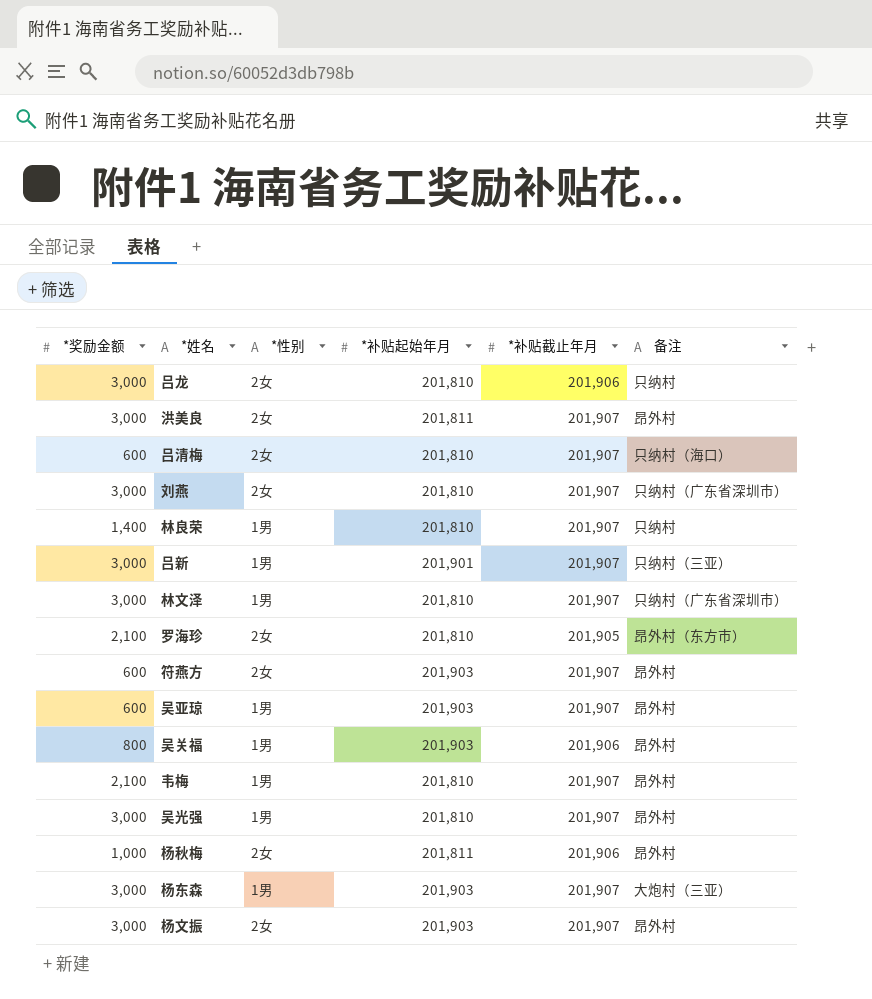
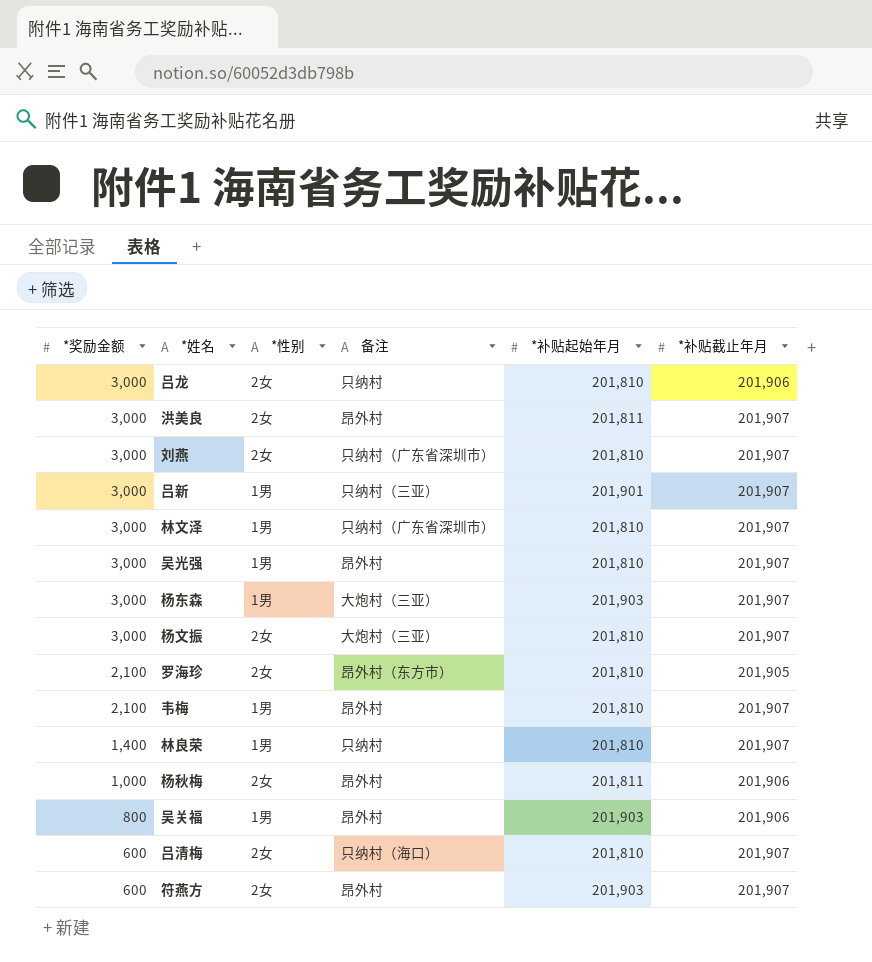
row order: none -> *奖励金额 descending
column 备注 | position: 6 -> 4
row 吴亚琼: 600 | 1男 | 201,903 | 201,907 | 昂外村 -> none
杨文振 | 备注: 昂外村 -> 大炮村（三亚）
杨文振 | *补贴起始年月: 201,903 -> 201,810

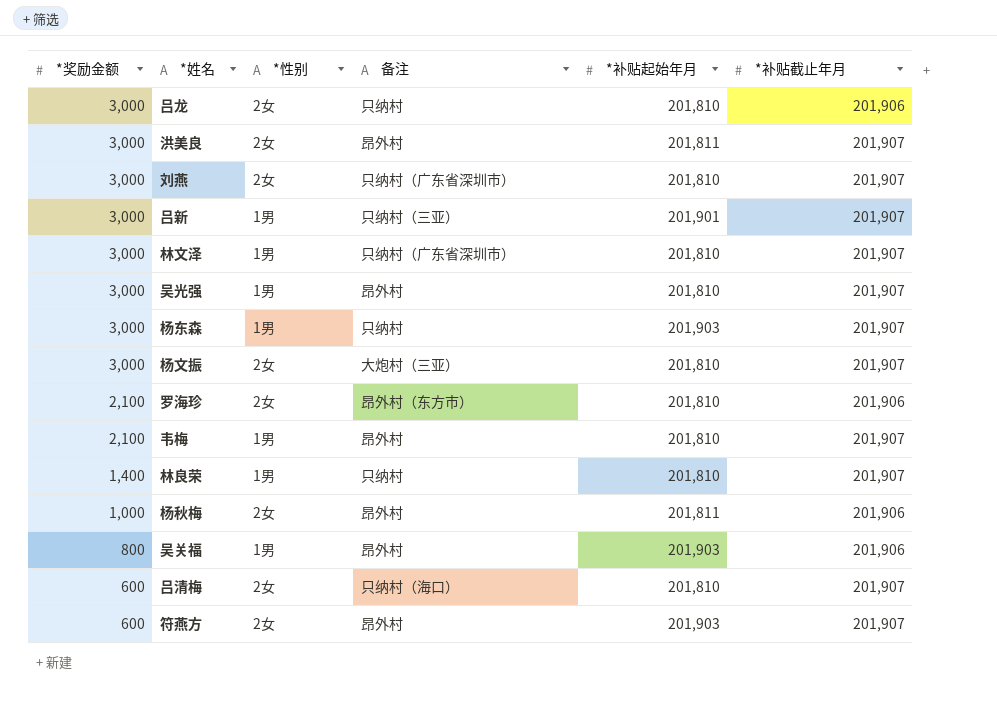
杨东森 | 备注: 大炮村（三亚） -> 只纳村
罗海珍 | *补贴截止年月: 201,905 -> 201,906

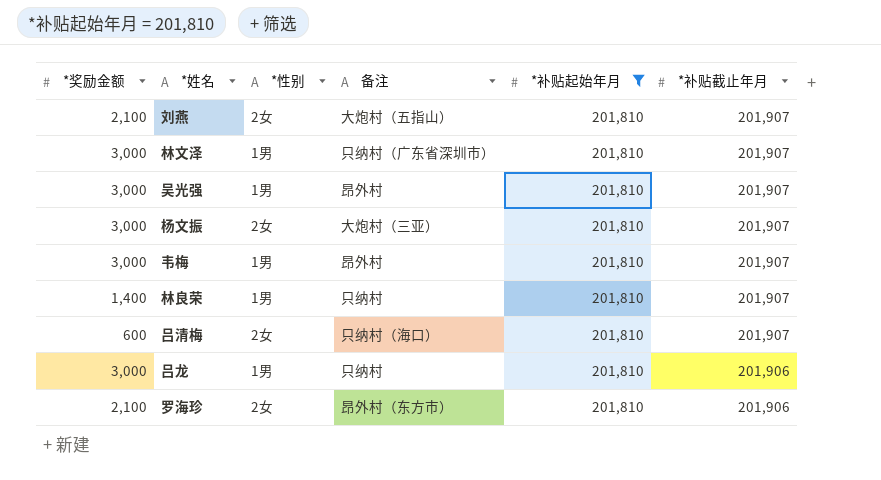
filter: none -> *补贴起始年月 = 201,810
row order: *奖励金额 descending -> *补贴截止年月 descending
刘燕 | *奖励金额: 3,000 -> 2,100
刘燕 | 备注: 只纳村（广东省深圳市） -> 大炮村（五指山）
韦梅 | *奖励金额: 2,100 -> 3,000
吕龙 | *性别: 2女 -> 1男

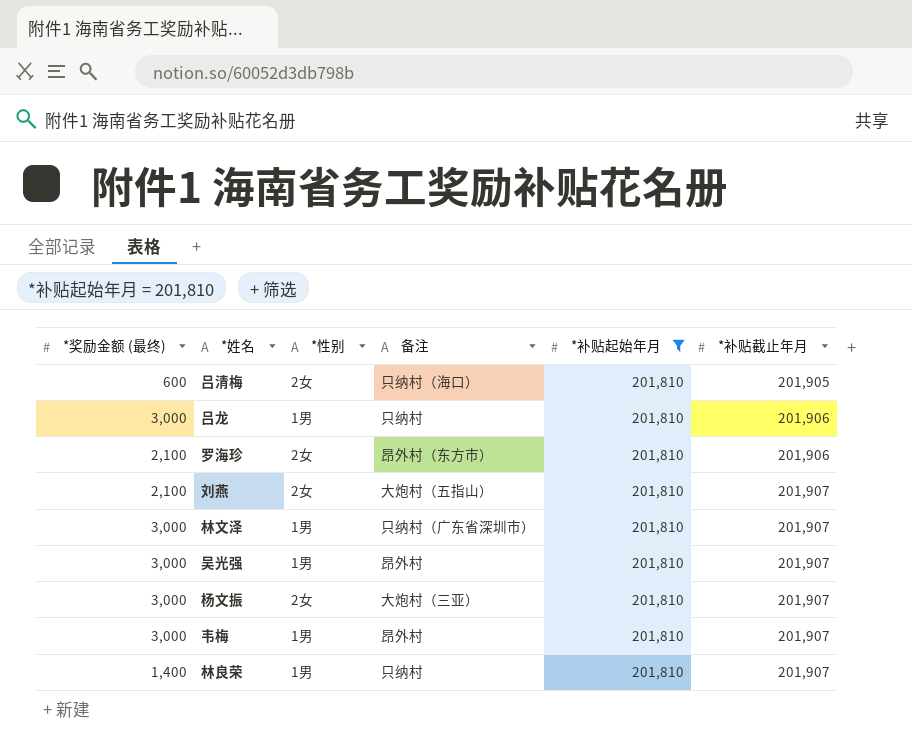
row order: *补贴截止年月 descending -> *补贴截止年月 ascending
column name: *奖励金额 -> *奖励金额 (最终)
吕清梅 | *补贴截止年月: 201,907 -> 201,905

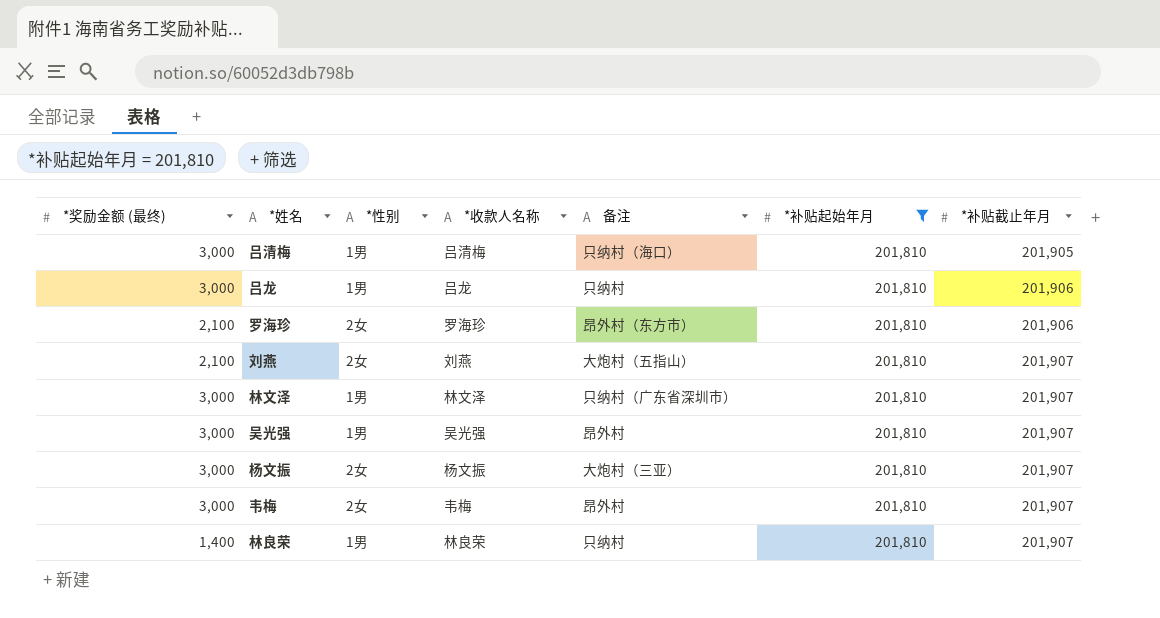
column *收款人名称 | position: none -> 4
吕清梅 | *奖励金额 (最终): 600 -> 3,000
吕清梅 | *性别: 2女 -> 1男
韦梅 | *性别: 1男 -> 2女

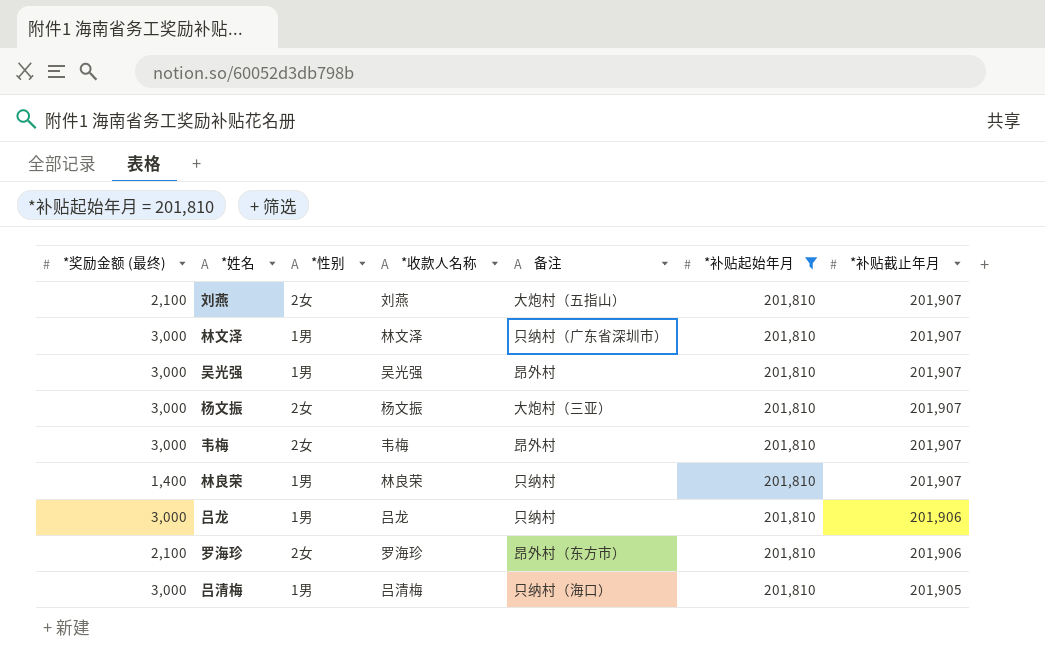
row order: *补贴截止年月 ascending -> *补贴截止年月 descending

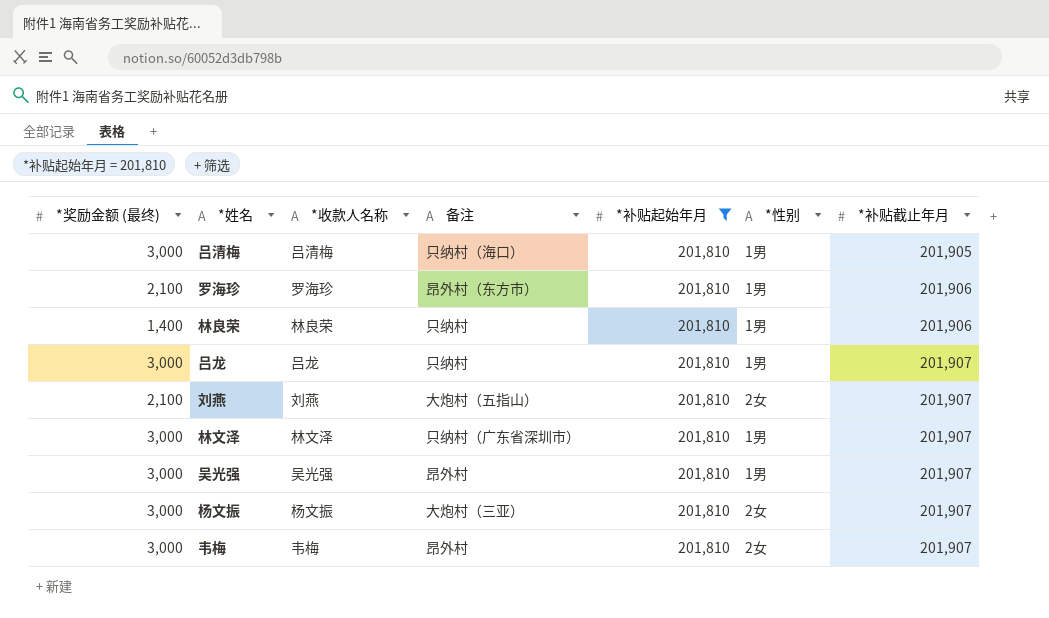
row order: *补贴截止年月 descending -> *补贴截止年月 ascending
column *性别 | position: 3 -> 6
罗海珍 | *性别: 2女 -> 1男
林良荣 | *补贴截止年月: 201,907 -> 201,906
吕龙 | *补贴截止年月: 201,906 -> 201,907

